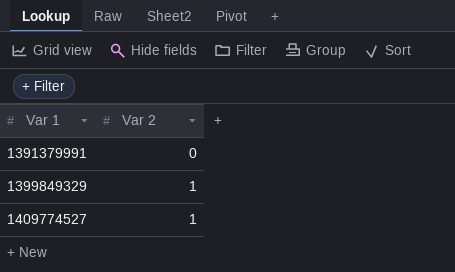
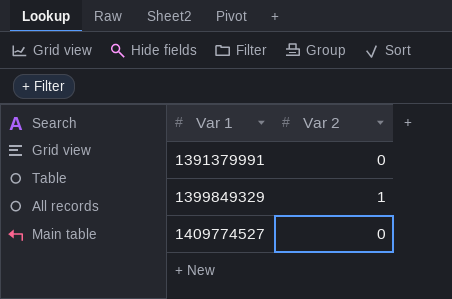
1409774527 | Var 2: 1 -> 0

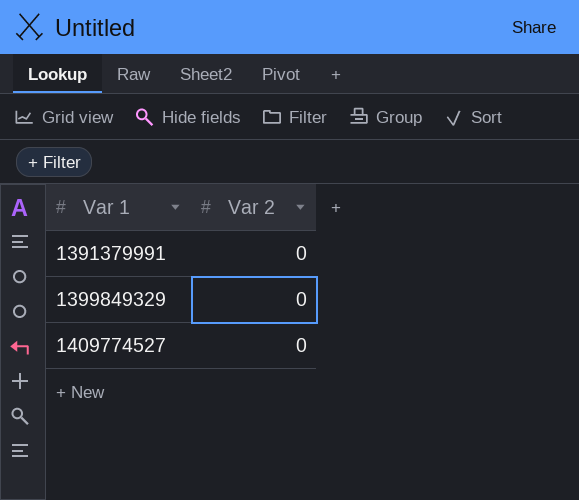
1399849329 | Var 2: 1 -> 0

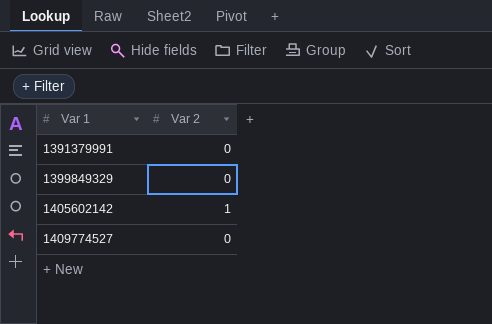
row 1405602142: none -> 1

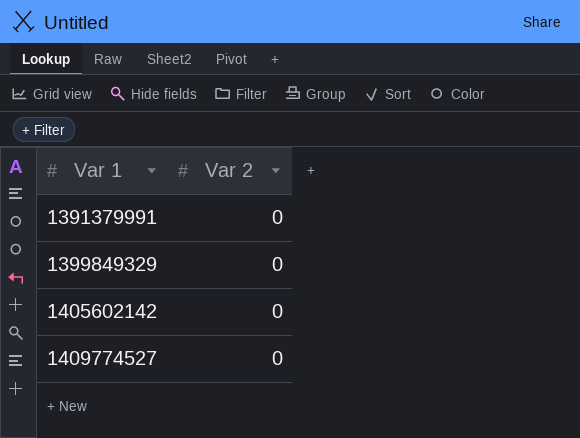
1405602142 | Var 2: 1 -> 0

